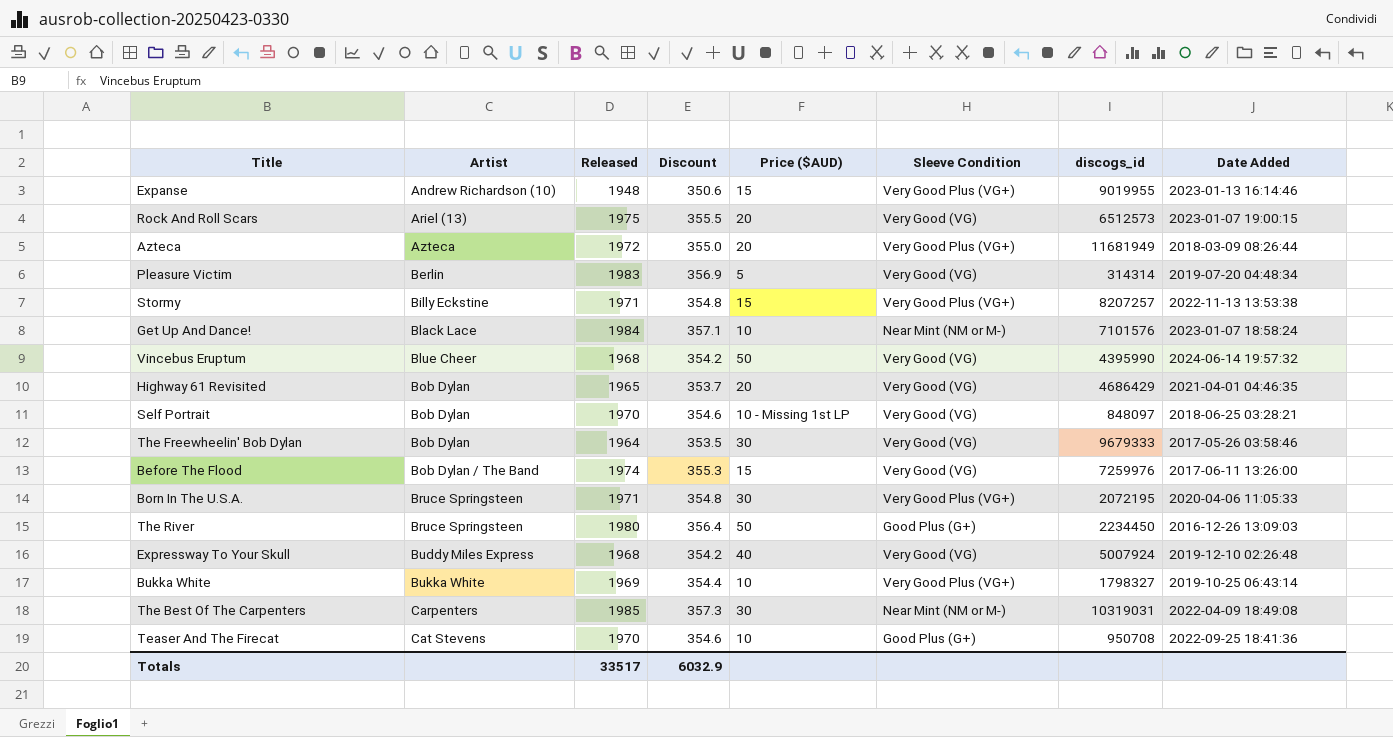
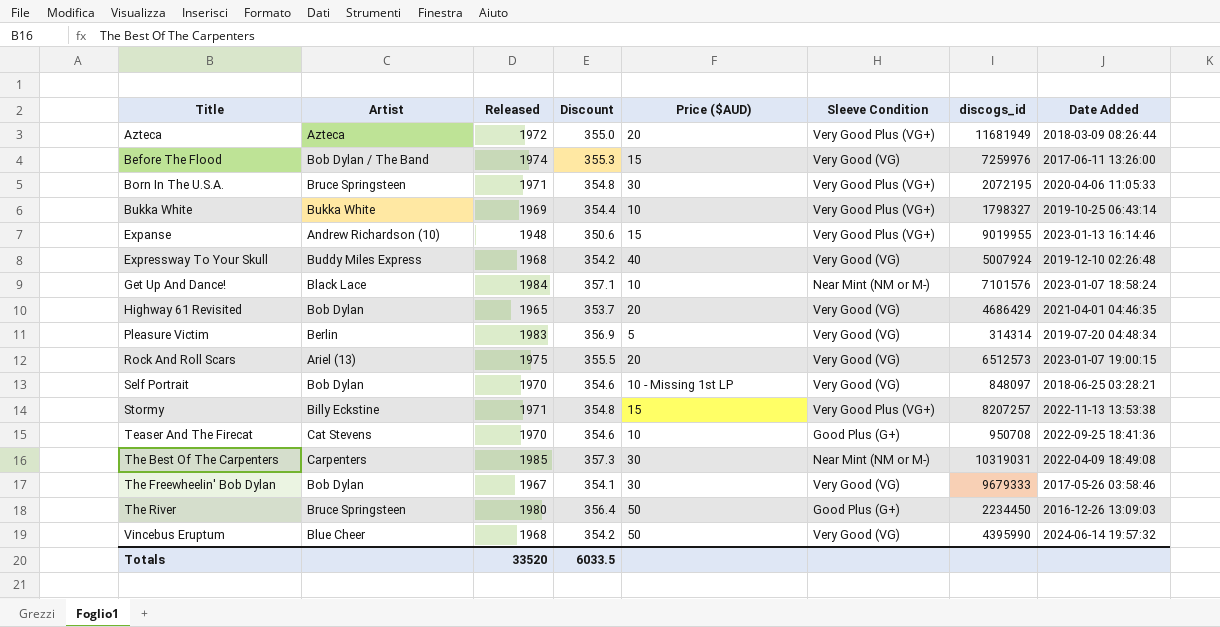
row order: Artist ascending -> Title ascending
The Freewheelin' Bob Dylan | Released: 1964 -> 1967
The Freewheelin' Bob Dylan | Discount: 353.5 -> 354.1
Totals | Released: 33517 -> 33520
Totals | Discount: 6032.9 -> 6033.5

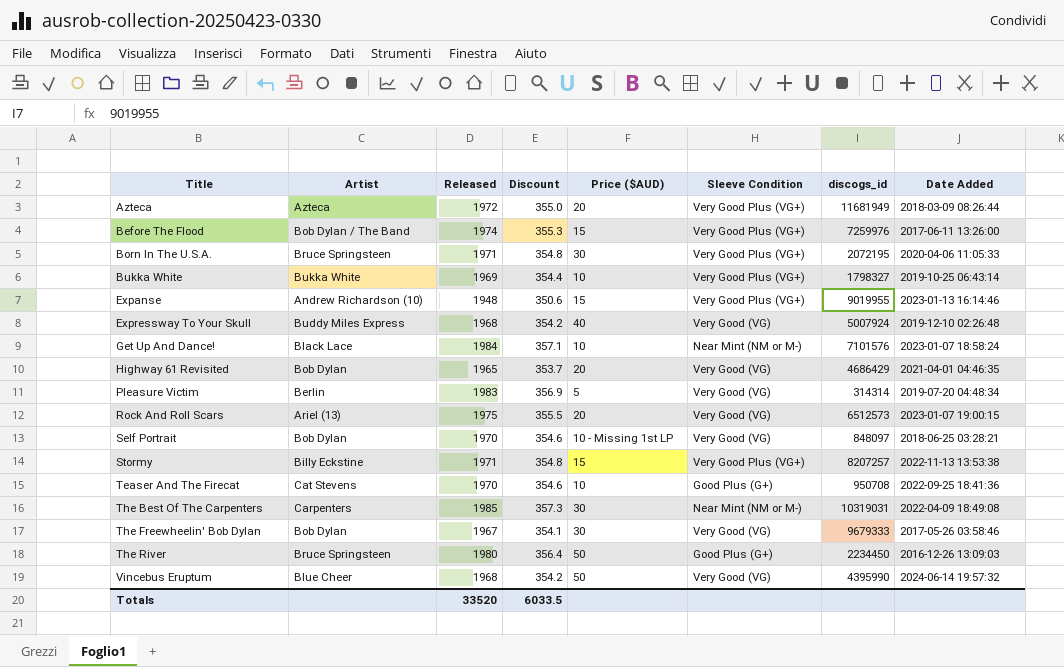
Before The Flood | Sleeve Condition: Very Good (VG) -> Very Good Plus (VG+)

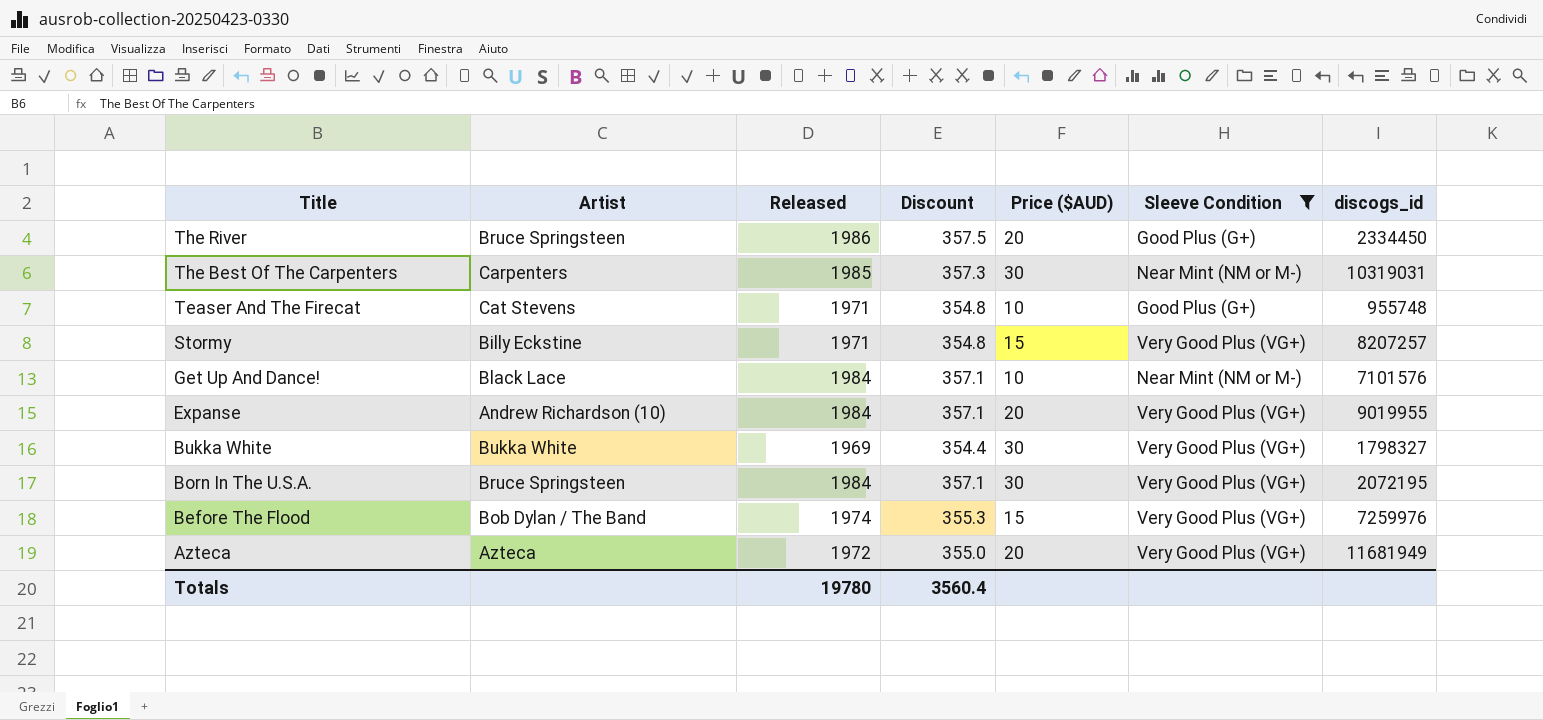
filter: none -> Sleeve Condition != Very Good (VG)
row order: Title ascending -> Title descending
column Date Added | position: 8 -> none
The River | Released: 1980 -> 1986
The River | Discount: 356.4 -> 357.5
The River | Price ($AUD): 50 -> 20
The River | discogs_id: 2234450 -> 2334450
Teaser And The Firecat | Released: 1970 -> 1971
Teaser And The Firecat | Discount: 354.6 -> 354.8
Teaser And The Firecat | discogs_id: 950708 -> 955748
Expanse | Released: 1948 -> 1984
Expanse | Discount: 350.6 -> 357.1
Expanse | Price ($AUD): 15 -> 20
Bukka White | Price ($AUD): 10 -> 30
Born In The U.S.A. | Released: 1971 -> 1984
Born In The U.S.A. | Discount: 354.8 -> 357.1
Totals | Released: 33520 -> 19780
Totals | Discount: 6033.5 -> 3560.4

